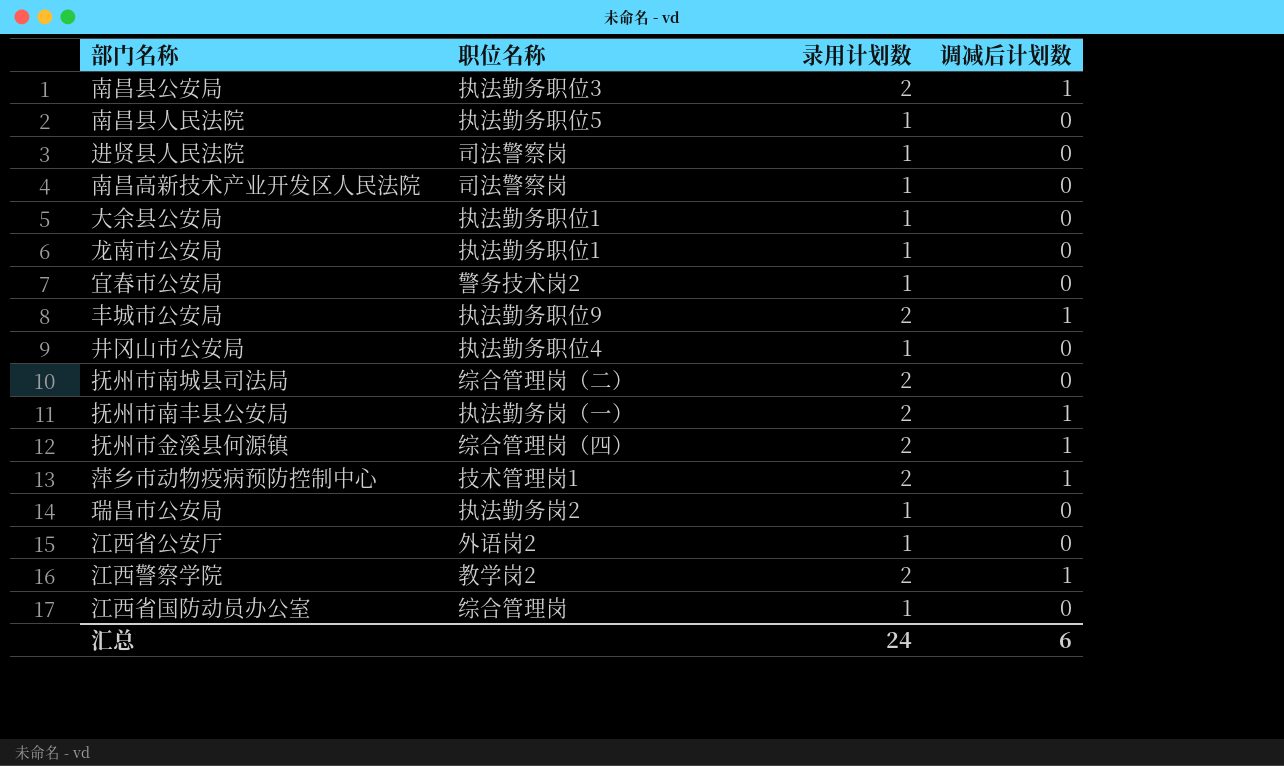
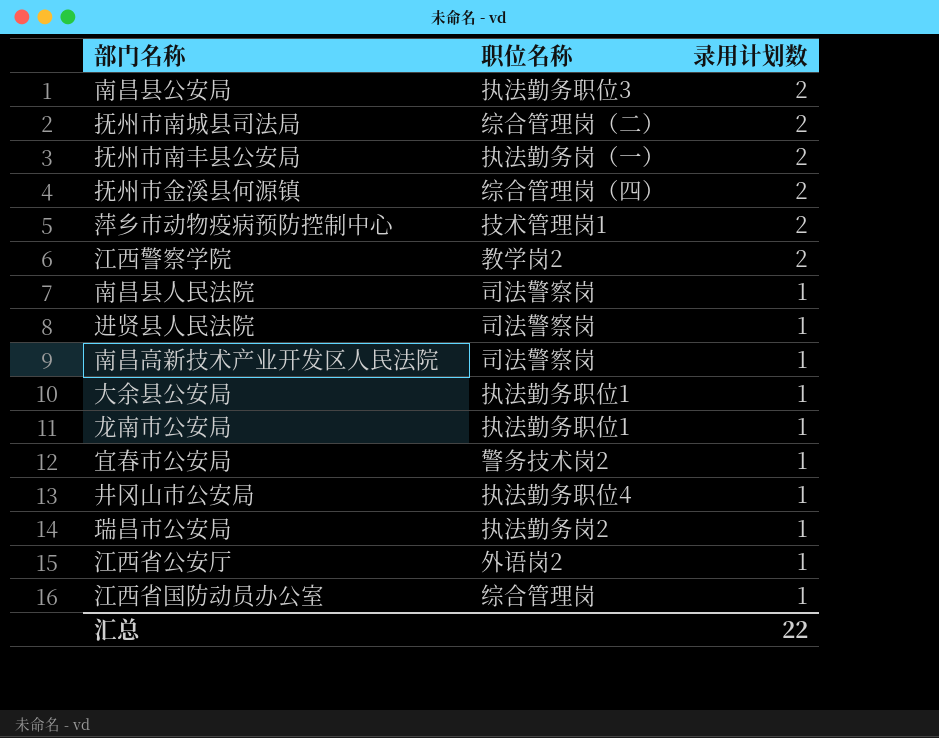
row order: none -> 录用计划数 descending
column 调减后计划数 | position: 4 -> none
row 丰城市公安局: 执法勤务职位9 | 2 | 1 -> none
南昌县人民法院 | 职位名称: 执法勤务职位5 -> 司法警察岗
汇总 | 录用计划数: 24 -> 22

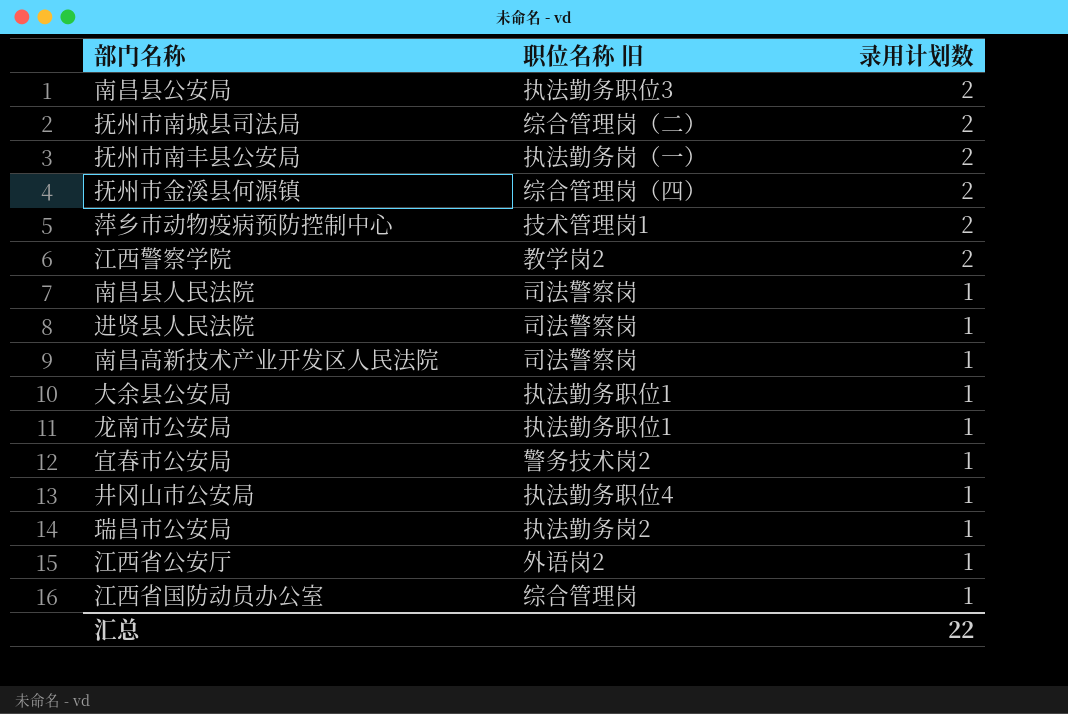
column name: 职位名称 -> 职位名称 旧

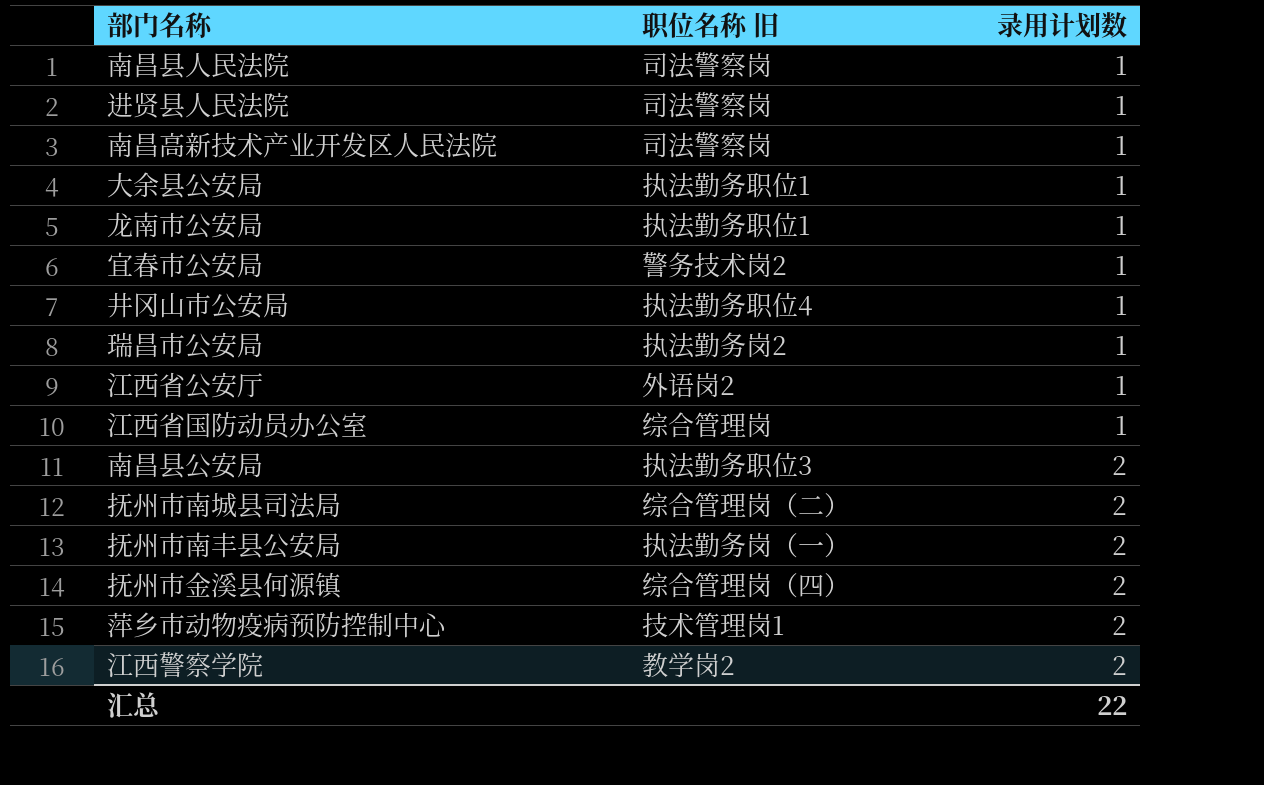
row order: 录用计划数 descending -> 录用计划数 ascending

